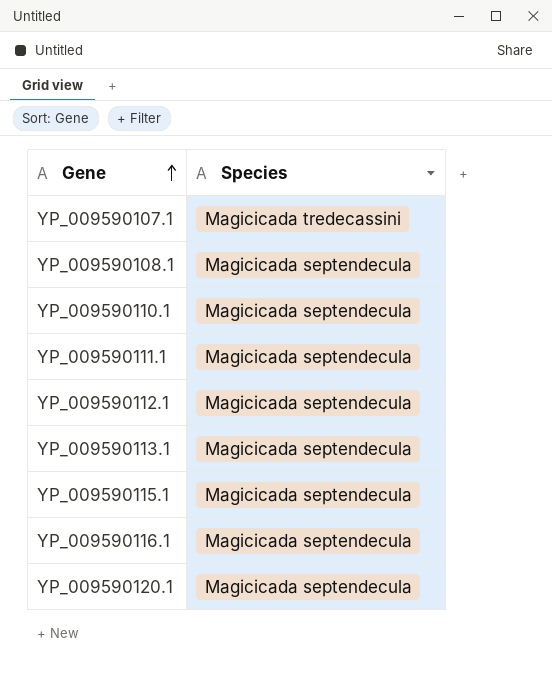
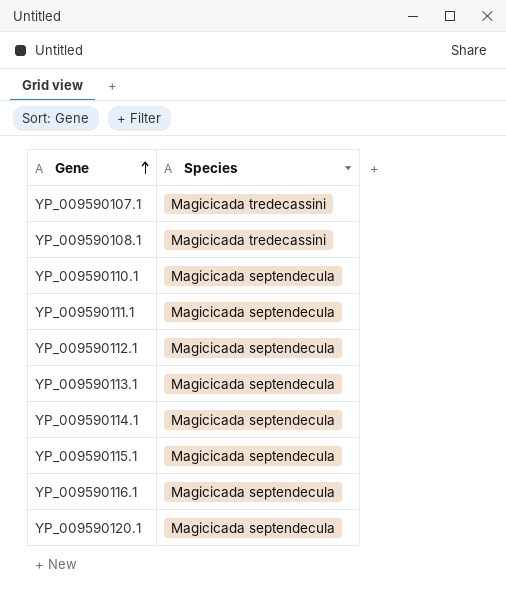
YP_009590108.1 | Species: Magicicada septendecula -> Magicicada tredecassini
row YP_009590114.1: none -> Magicicada septendecula

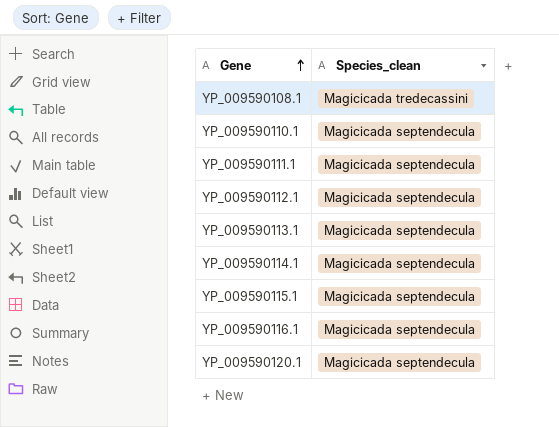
column name: Species -> Species_clean
row YP_009590107.1: Magicicada tredecassini -> none

